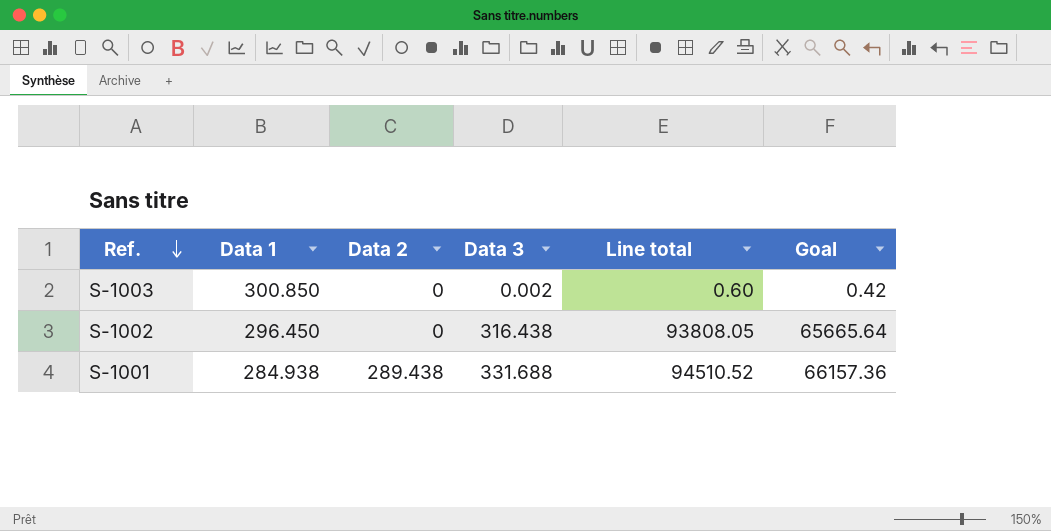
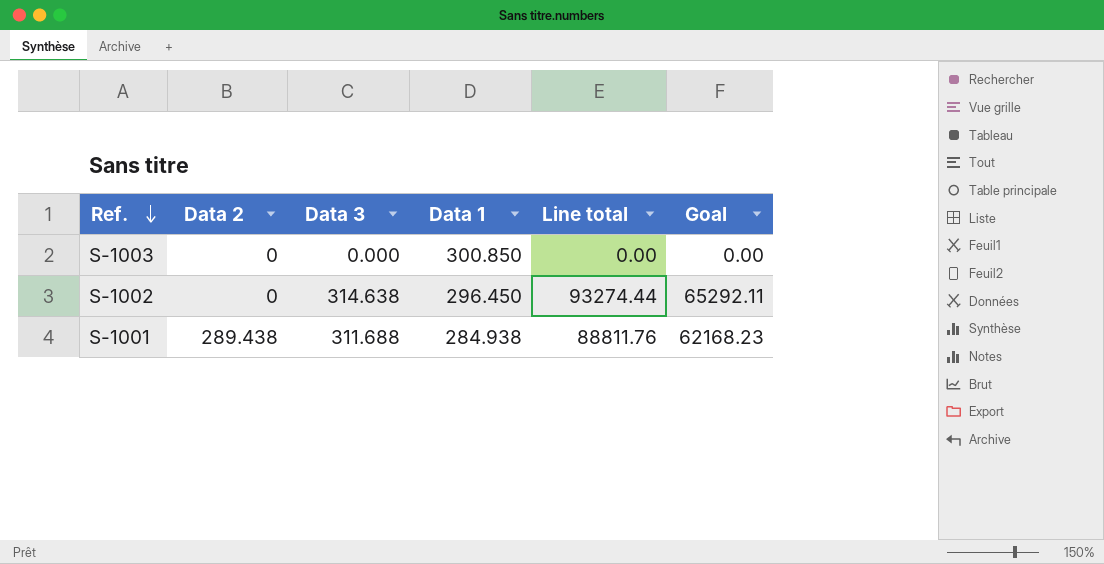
column Data 1 | position: 2 -> 4
S-1003 | Data 3: 0.002 -> 0.000
S-1003 | Line total: 0.60 -> 0.00
S-1003 | Goal: 0.42 -> 0.00
S-1002 | Data 3: 316.438 -> 314.638
S-1002 | Line total: 93808.05 -> 93274.44
S-1002 | Goal: 65665.64 -> 65292.11
S-1001 | Data 3: 331.688 -> 311.688
S-1001 | Line total: 94510.52 -> 88811.76
S-1001 | Goal: 66157.36 -> 62168.23

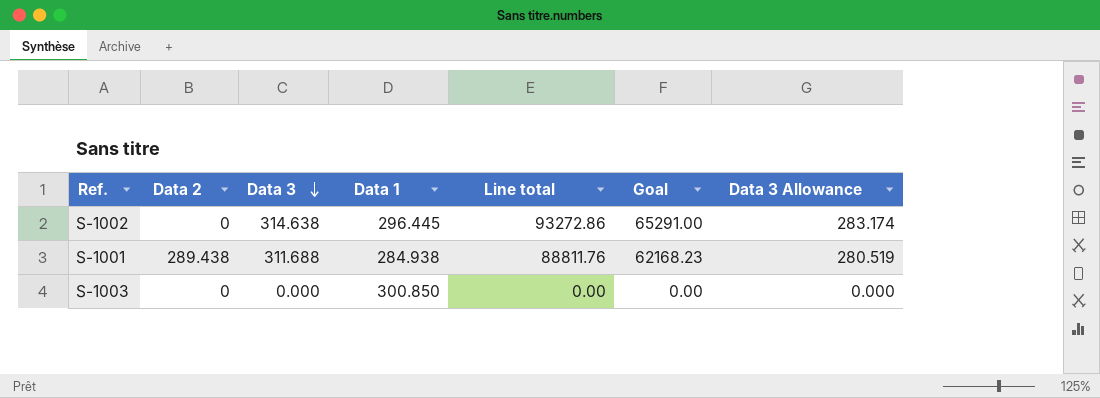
row order: Ref. descending -> Data 3 descending
column Data 3 Allowance | formula: none -> [Data 3] * 0.9
S-1002 | Data 1: 296.450 -> 296.445
S-1002 | Line total: 93274.44 -> 93272.86
S-1002 | Goal: 65292.11 -> 65291.00

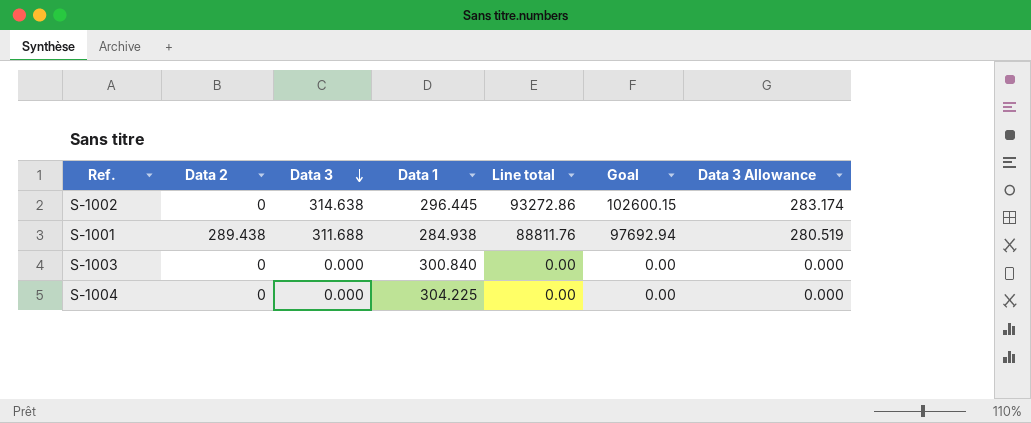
column Goal | formula: [Line total] * 0.7 -> [Line total] * 1.1
S-1003 | Data 1: 300.850 -> 300.840
row S-1004: none -> 0 | 0.000 | 304.225 | 0.00 | 0.00 | 0.000

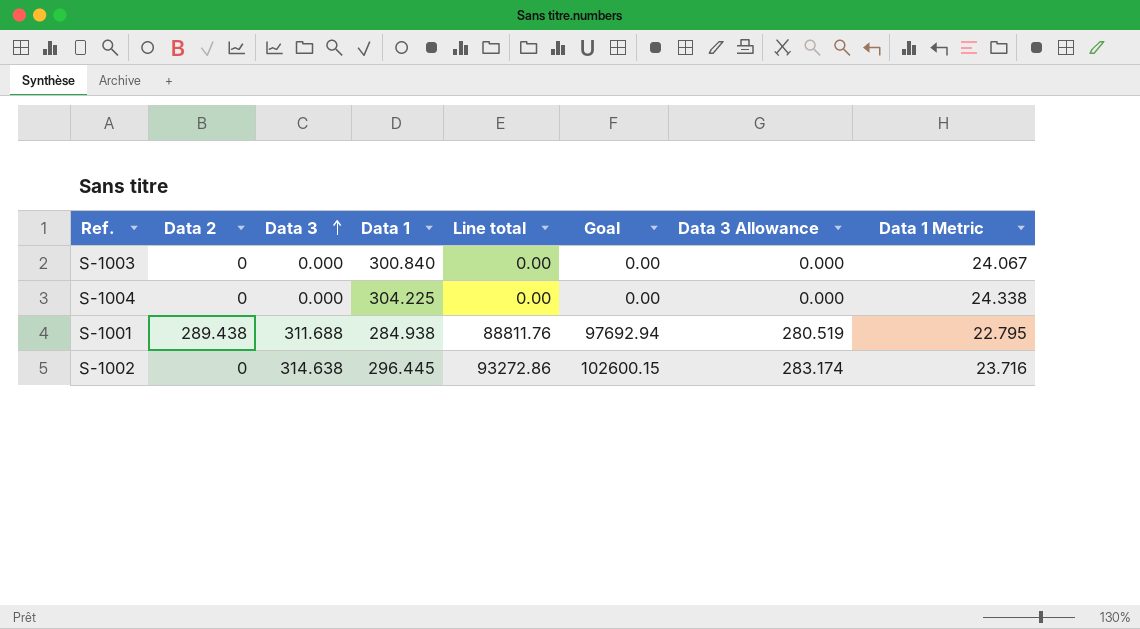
row order: Data 3 descending -> Data 3 ascending
column Data 1 Metric | formula: none -> [Data 1] * 0.08

